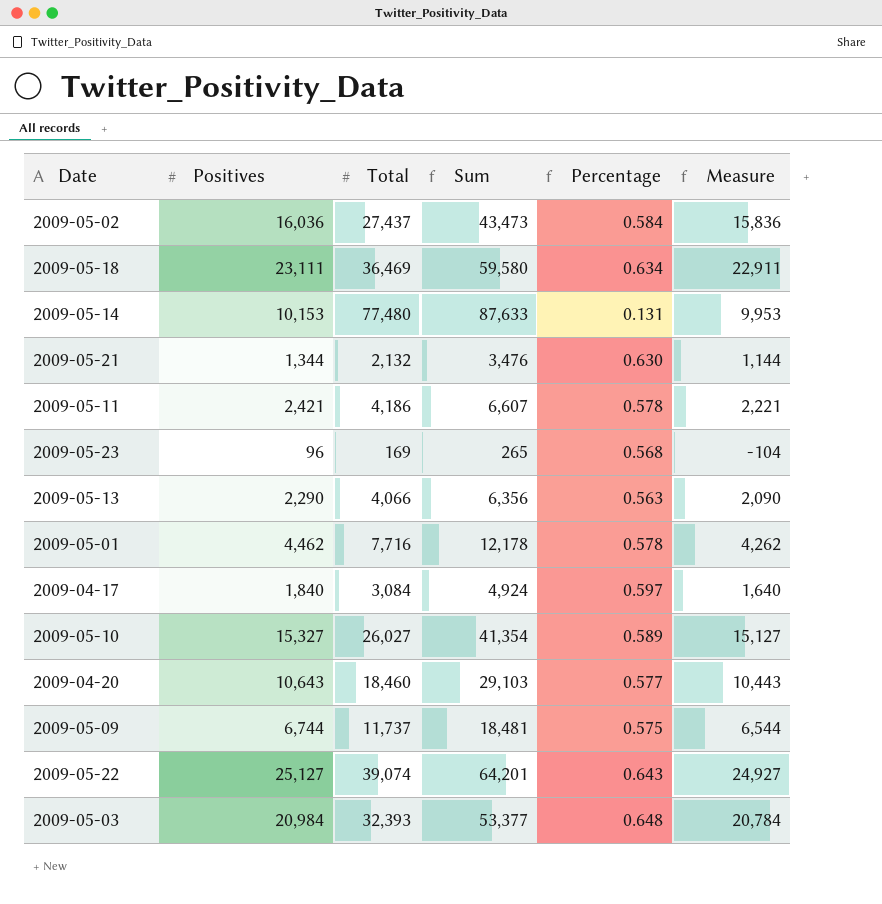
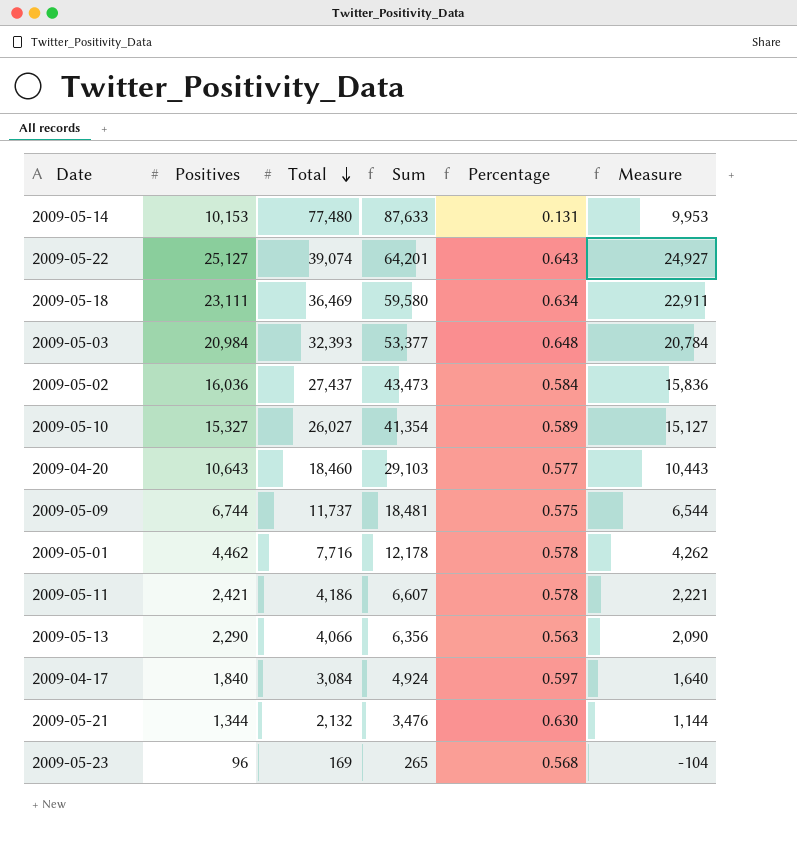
row order: none -> Total descending

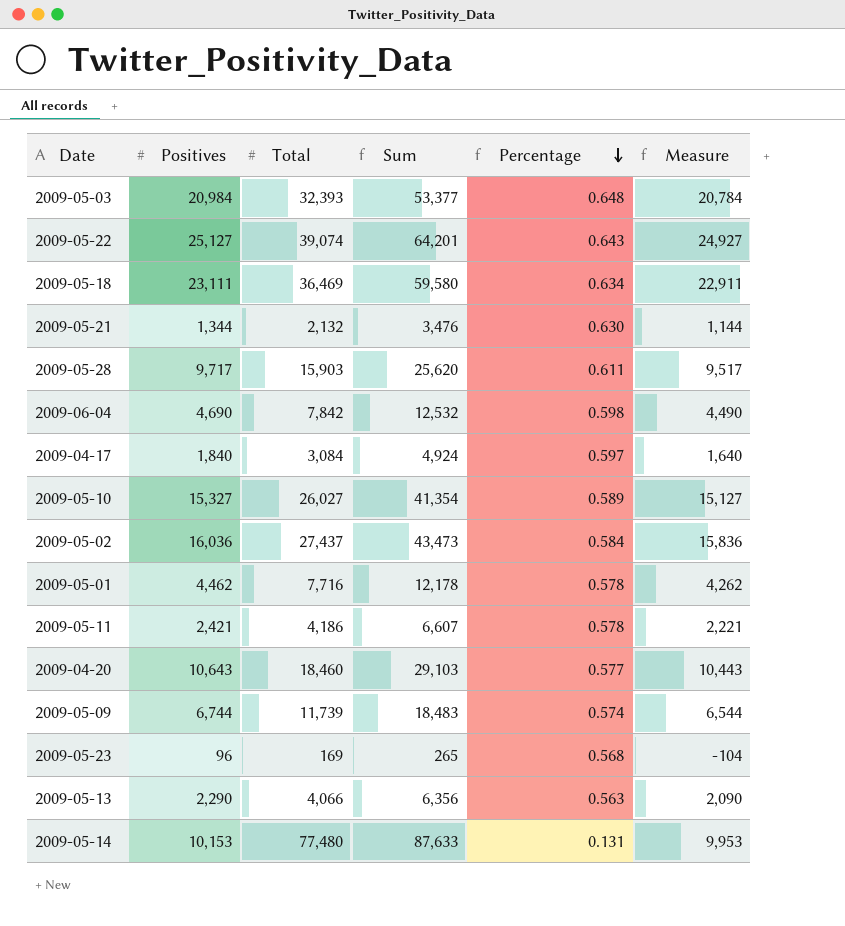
row order: Total descending -> Percentage descending
row 2009-05-28: none -> 9,717 | 15,903 | 25,620 | 0.611 | 9,517
row 2009-06-04: none -> 4,690 | 7,842 | 12,532 | 0.598 | 4,490
2009-05-09 | Total: 11,737 -> 11,739
2009-05-09 | Sum: 18,481 -> 18,483
2009-05-09 | Percentage: 0.575 -> 0.574

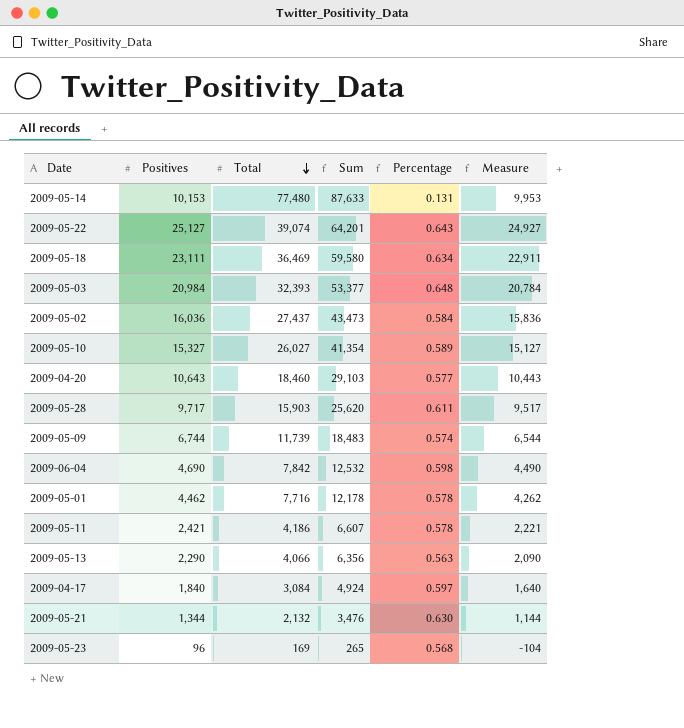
row order: Percentage descending -> Total descending

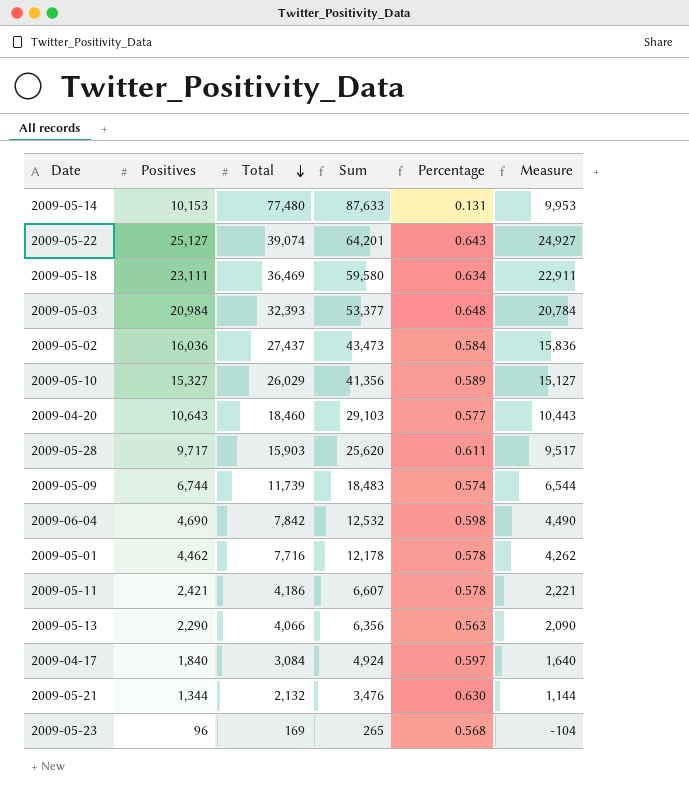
2009-05-10 | Total: 26,027 -> 26,029
2009-05-10 | Sum: 41,354 -> 41,356

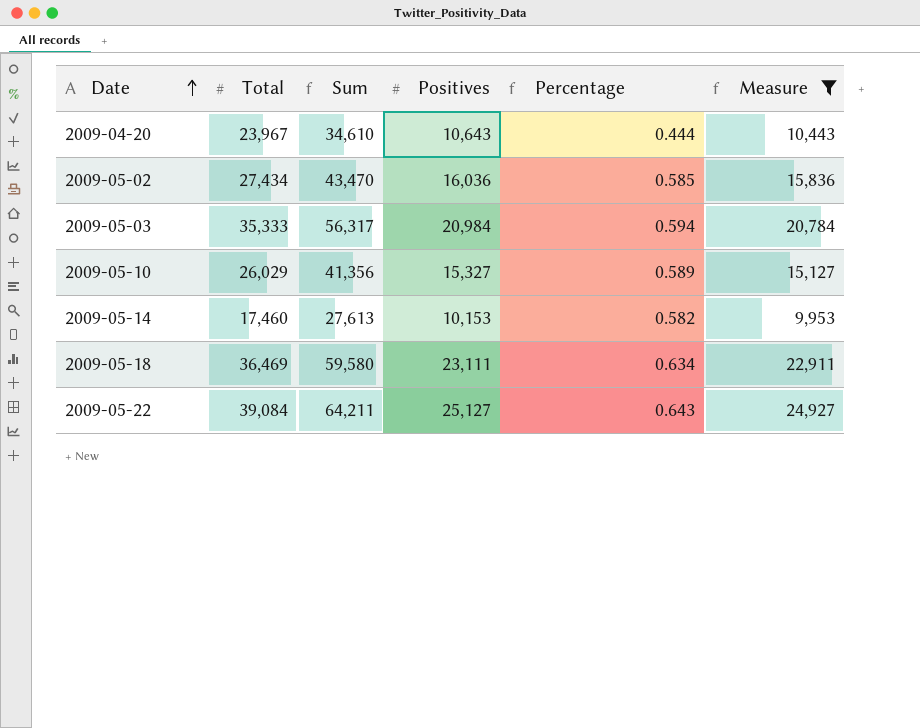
filter: none -> Measure >= 9,953
row order: Total descending -> Date ascending
column Positives | position: 2 -> 4
2009-04-20 | Total: 18,460 -> 23,967
2009-04-20 | Sum: 29,103 -> 34,610
2009-04-20 | Percentage: 0.577 -> 0.444
2009-05-02 | Total: 27,437 -> 27,434
2009-05-02 | Sum: 43,473 -> 43,470
2009-05-02 | Percentage: 0.584 -> 0.585
2009-05-03 | Total: 32,393 -> 35,333
2009-05-03 | Sum: 53,377 -> 56,317
2009-05-03 | Percentage: 0.648 -> 0.594
2009-05-14 | Total: 77,480 -> 17,460
2009-05-14 | Sum: 87,633 -> 27,613
2009-05-14 | Percentage: 0.131 -> 0.582
2009-05-22 | Total: 39,074 -> 39,084
2009-05-22 | Sum: 64,201 -> 64,211

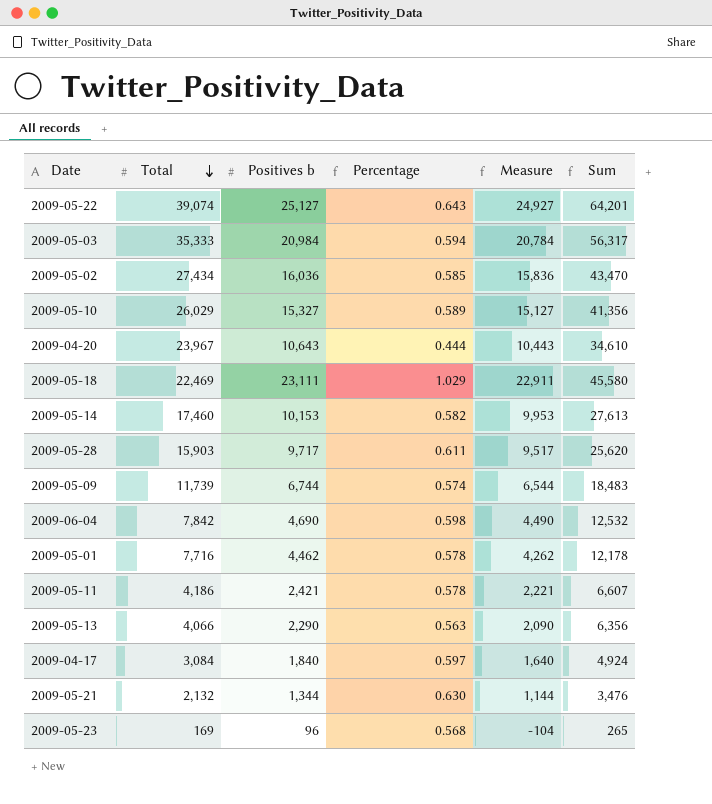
filter: Measure >= 9,953 -> none
row order: Date ascending -> Total descending
column name: Positives -> Positives b
column Sum | position: 3 -> 6
2009-05-22 | Total: 39,084 -> 39,074
2009-05-22 | Sum: 64,211 -> 64,201
2009-05-18 | Total: 36,469 -> 22,469
2009-05-18 | Percentage: 0.634 -> 1.029
2009-05-18 | Sum: 59,580 -> 45,580

